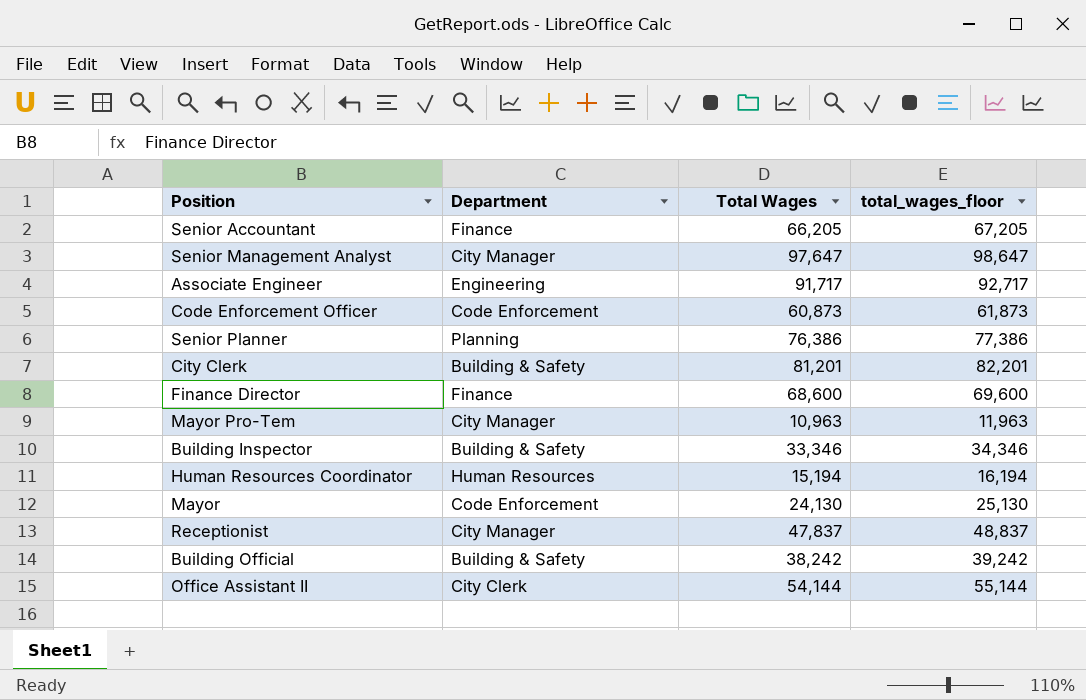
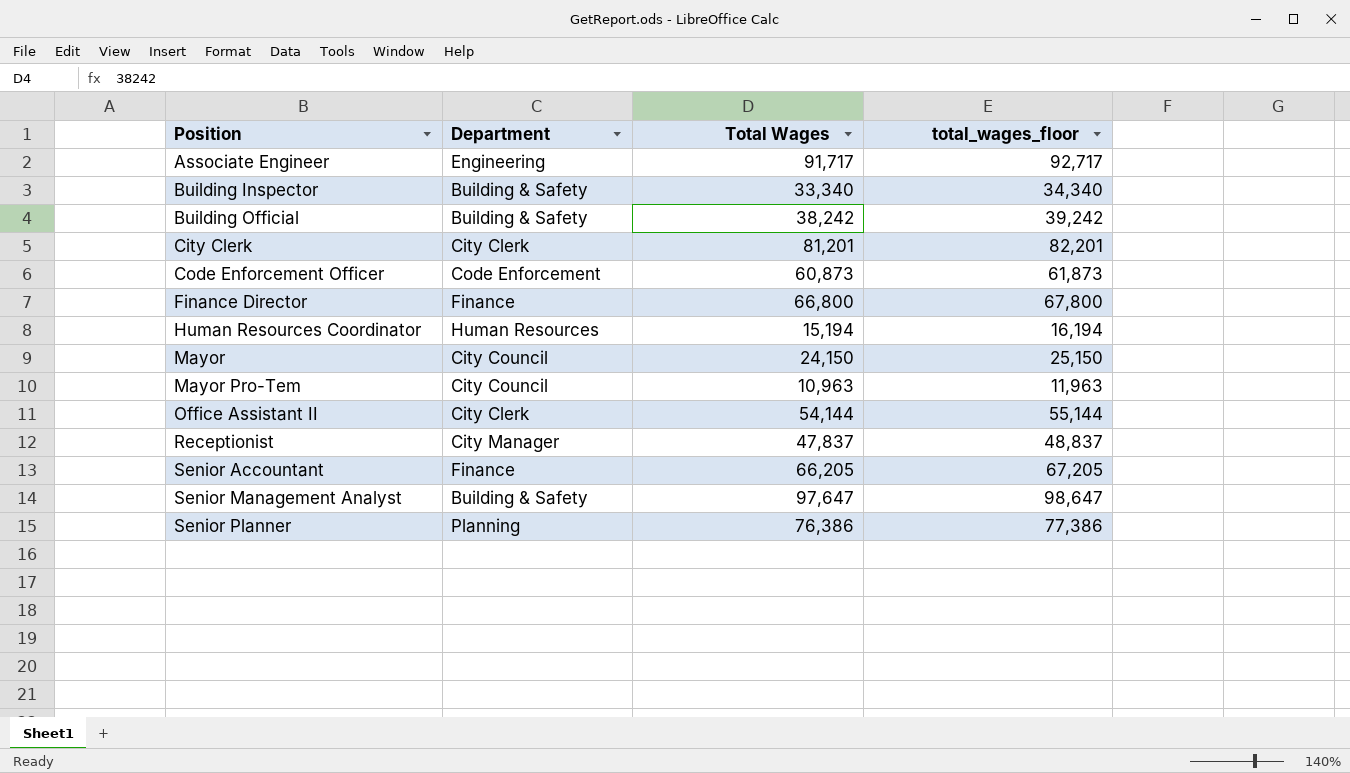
row order: none -> Position ascending
Building Inspector | Total Wages: 33,346 -> 33,340
Building Inspector | total_wages_floor: 34,346 -> 34,340
City Clerk | Department: Building & Safety -> City Clerk
Finance Director | Total Wages: 68,600 -> 66,800
Finance Director | total_wages_floor: 69,600 -> 67,800
Mayor | Department: Code Enforcement -> City Council
Mayor | Total Wages: 24,130 -> 24,150
Mayor | total_wages_floor: 25,130 -> 25,150
Mayor Pro-Tem | Department: City Manager -> City Council
Senior Management Analyst | Department: City Manager -> Building & Safety

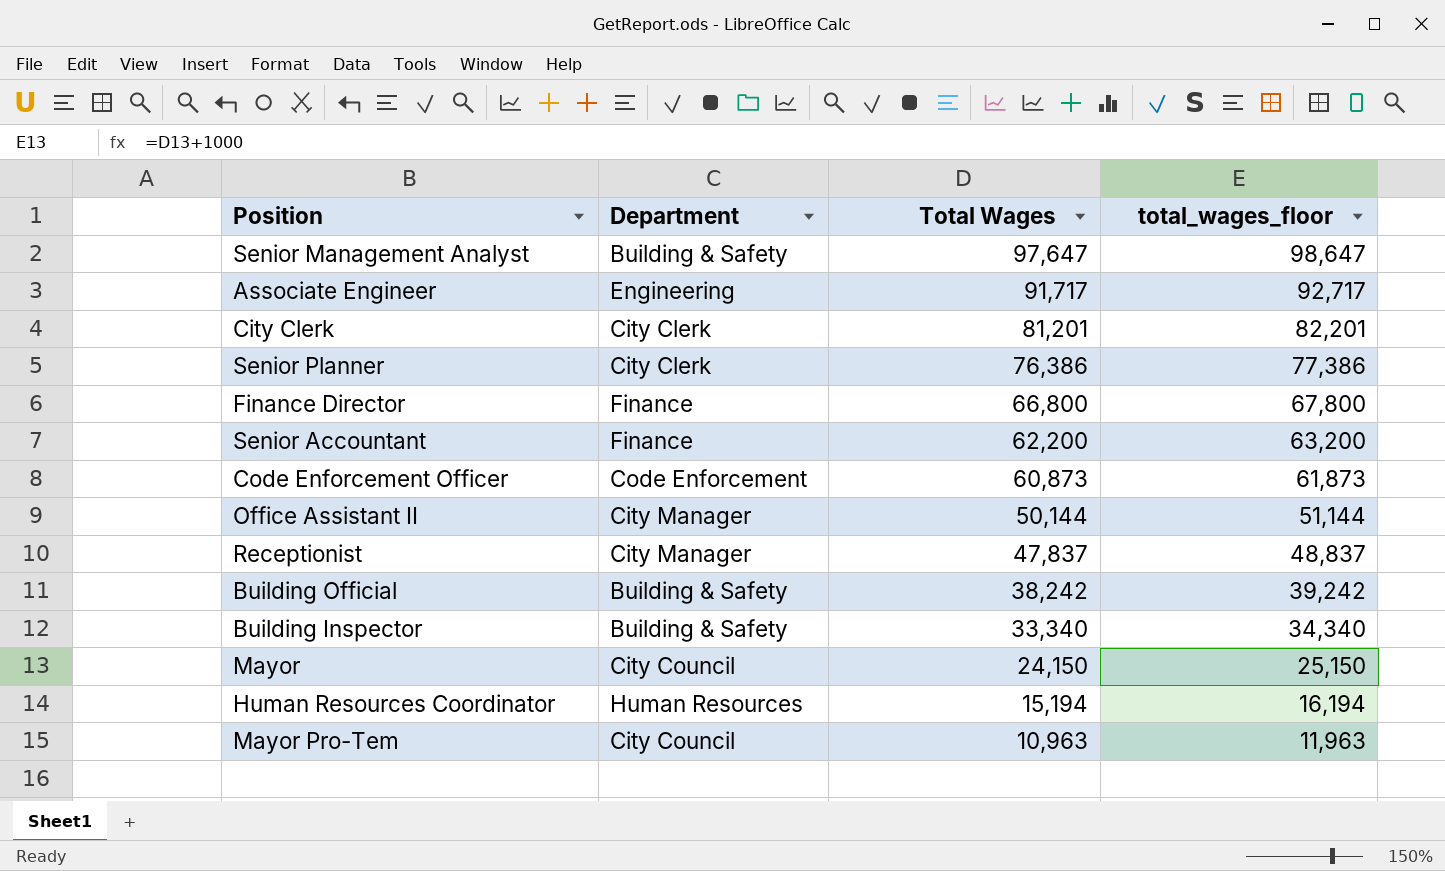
row order: Position ascending -> Total Wages descending
Senior Planner | Department: Planning -> City Clerk
Senior Accountant | Total Wages: 66,205 -> 62,200
Senior Accountant | total_wages_floor: 67,205 -> 63,200
Office Assistant II | Department: City Clerk -> City Manager
Office Assistant II | Total Wages: 54,144 -> 50,144
Office Assistant II | total_wages_floor: 55,144 -> 51,144

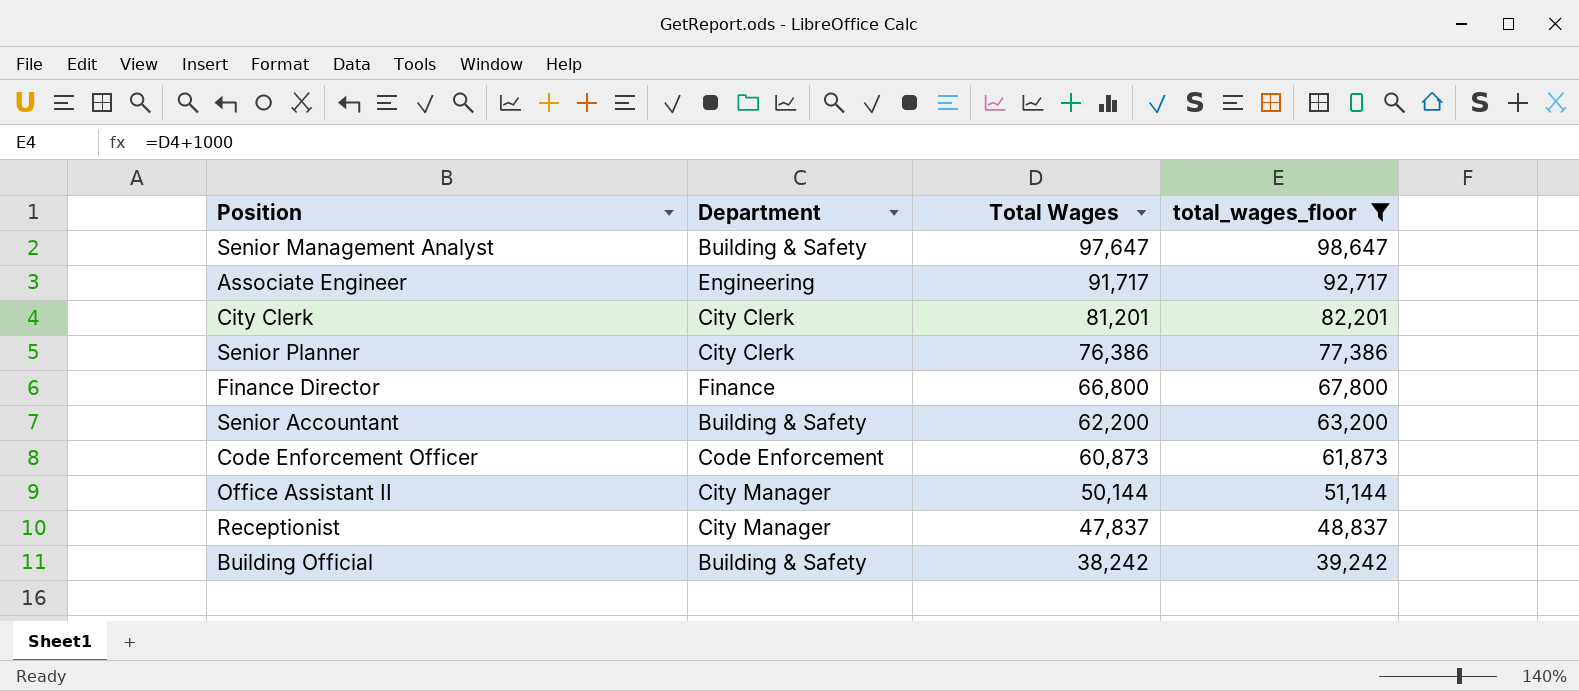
filter: none -> total_wages_floor >= 39,242
Senior Accountant | Department: Finance -> Building & Safety

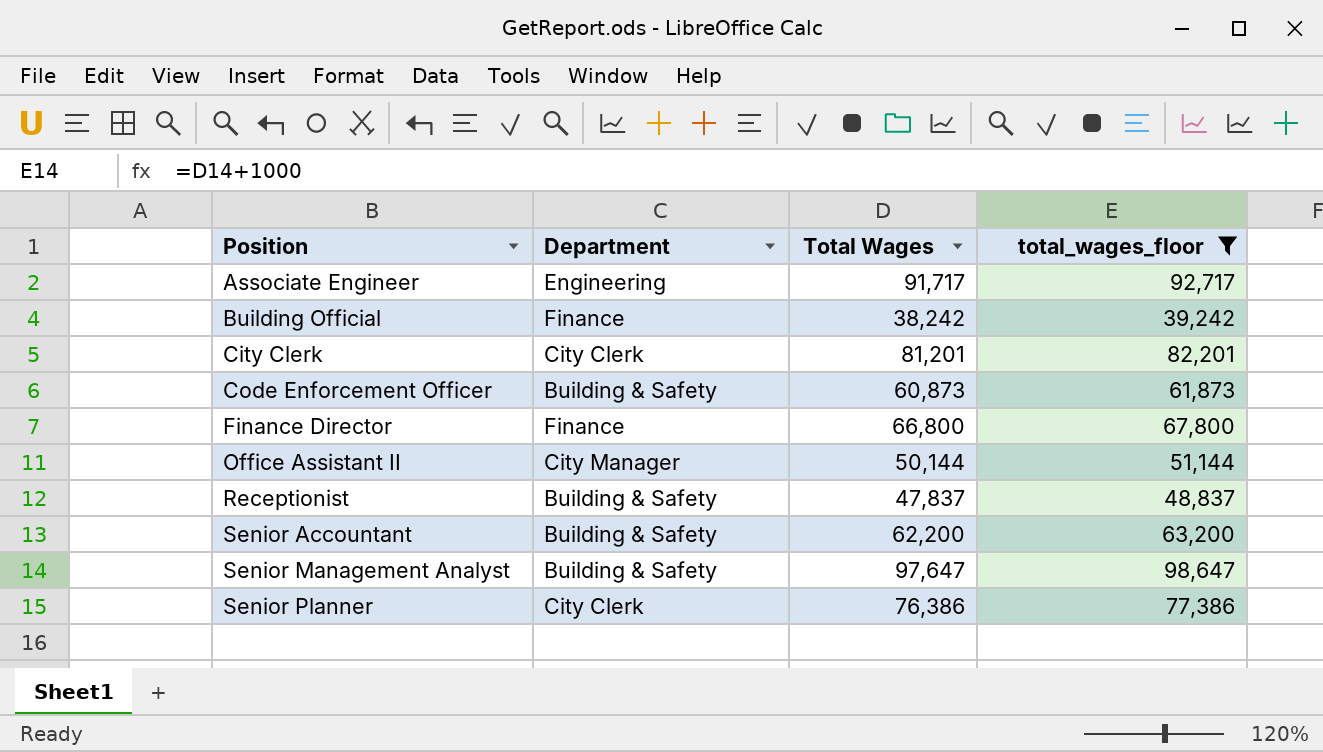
row order: Total Wages descending -> Position ascending
Building Official | Department: Building & Safety -> Finance
Code Enforcement Officer | Department: Code Enforcement -> Building & Safety
Receptionist | Department: City Manager -> Building & Safety

